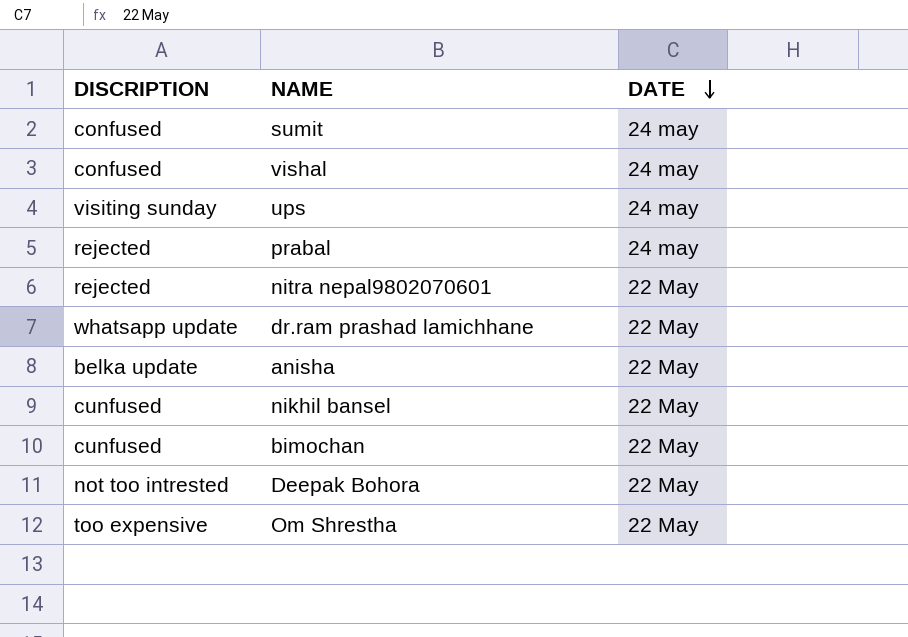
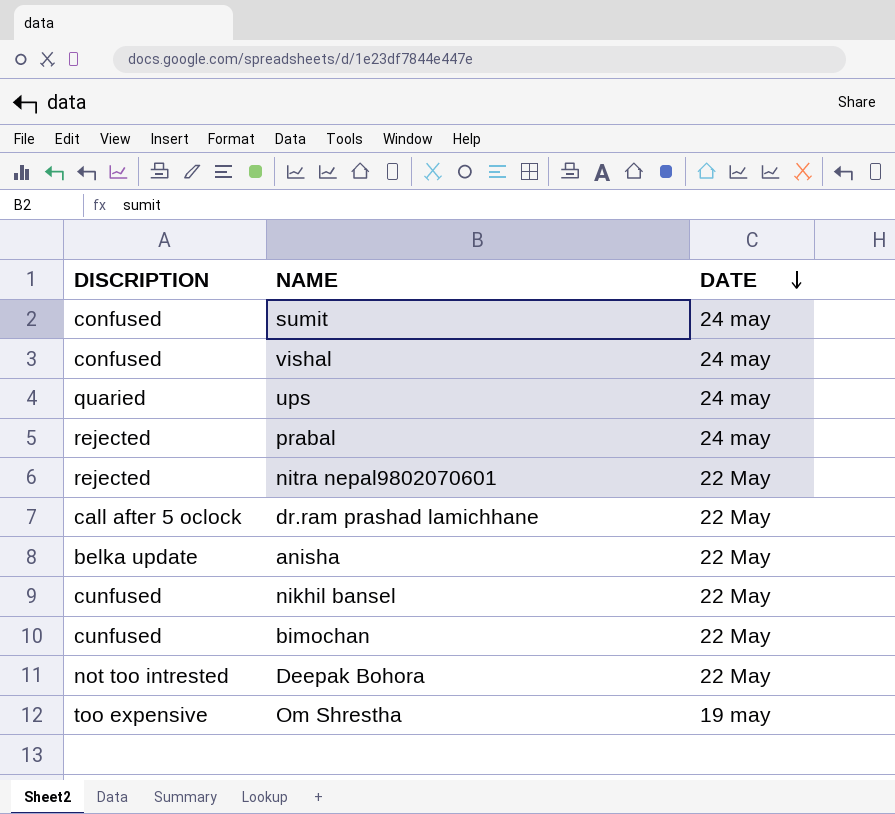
ups | DISCRIPTION: visiting sunday -> quaried
dr.ram prashad lamichhane | DISCRIPTION: whatsapp update -> call after 5 oclock
Om Shrestha | DATE: 22 May -> 19 may

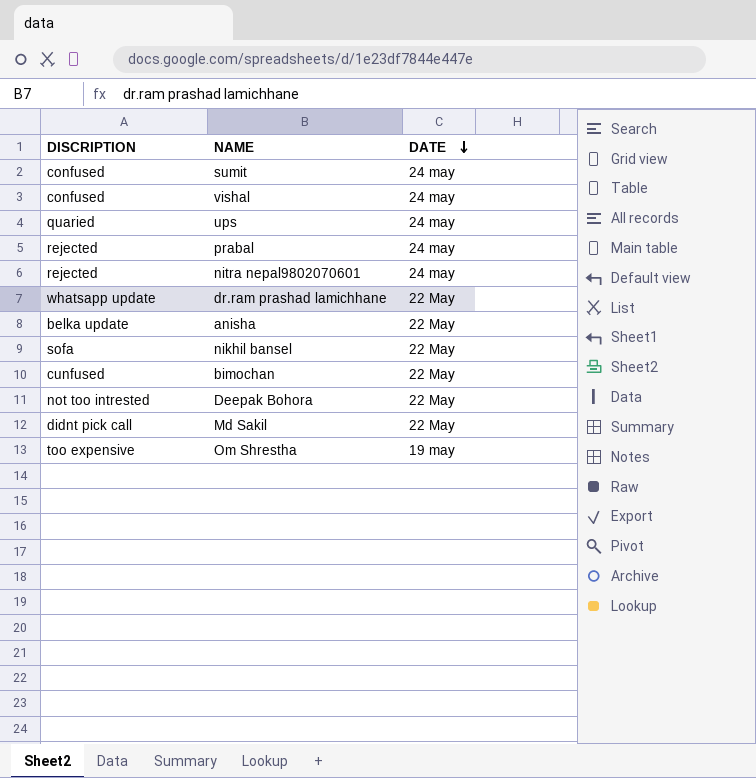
nitra nepal9802070601 | DATE: 22 May -> 24 may
dr.ram prashad lamichhane | DISCRIPTION: call after 5 oclock -> whatsapp update
nikhil bansel | DISCRIPTION: cunfused -> sofa
row Md Sakil: none -> didnt pick call | 22 May

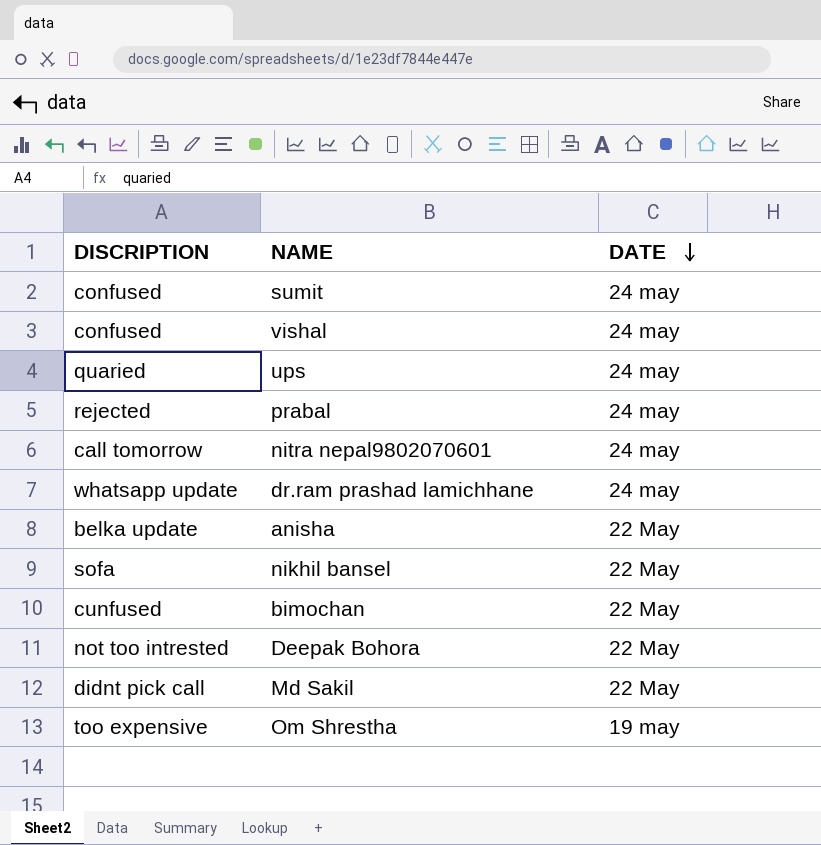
nitra nepal9802070601 | DISCRIPTION: rejected -> call tomorrow
dr.ram prashad lamichhane | DATE: 22 May -> 24 may

